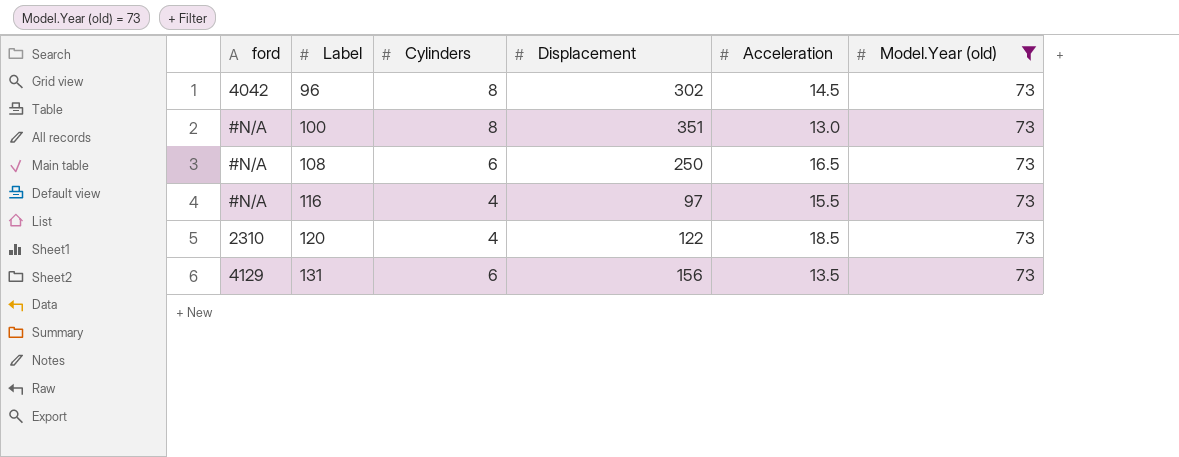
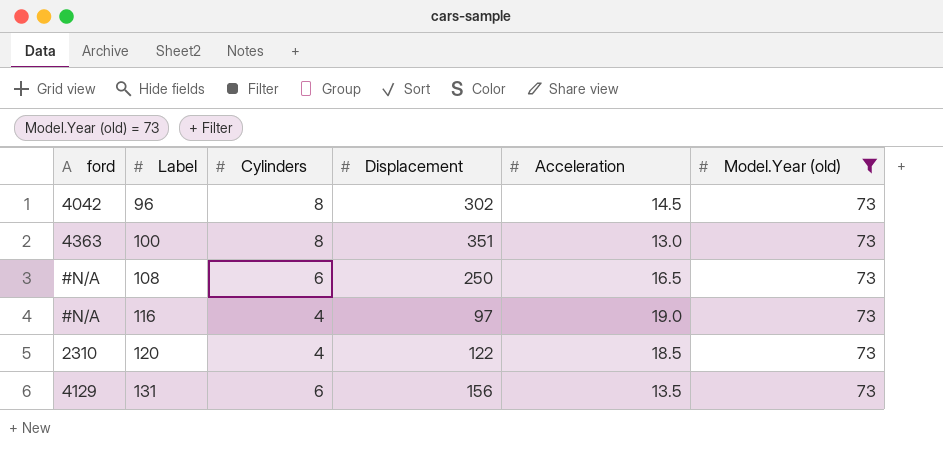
100 | ford: #N/A -> 4363
116 | Acceleration: 15.5 -> 19.0

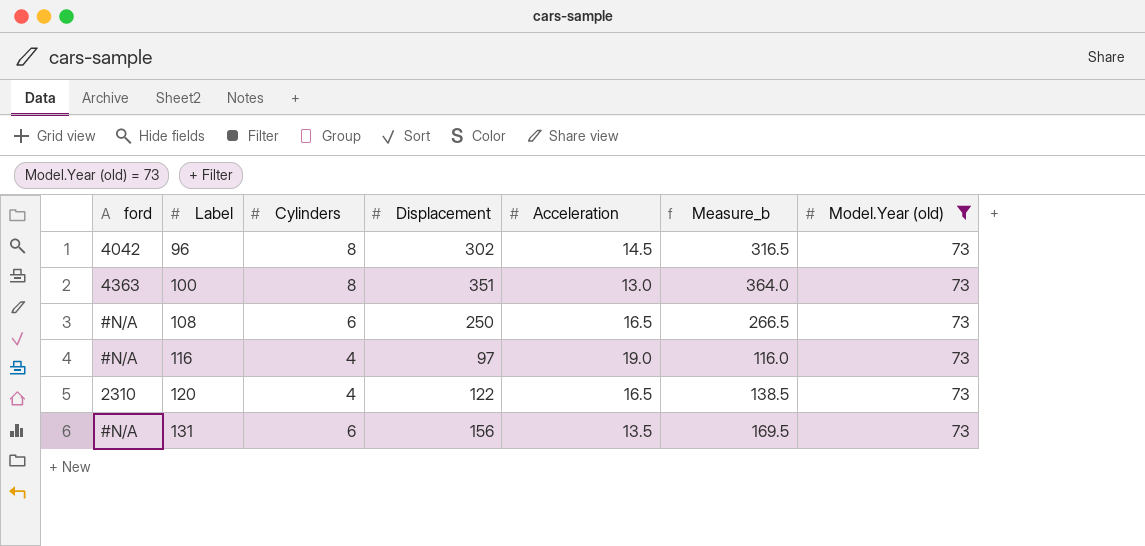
column Measure_b | formula: none -> [Displacement] + [Acceleration]
120 | Acceleration: 18.5 -> 16.5
131 | ford: 4129 -> #N/A

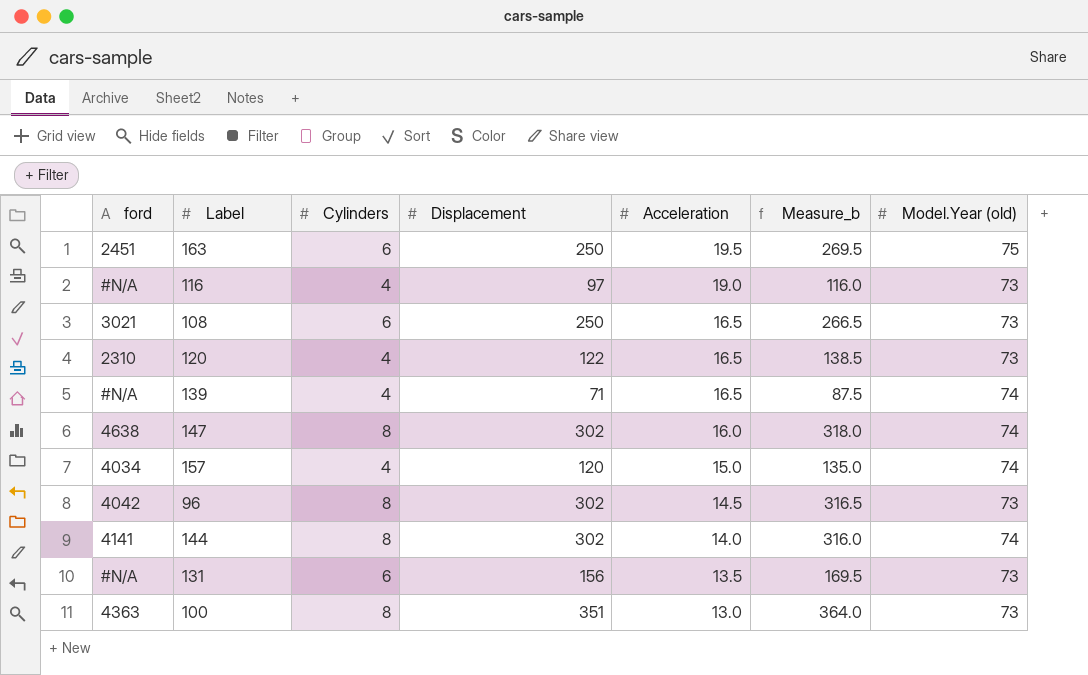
filter: Model.Year (old) = 73 -> none
row order: Label ascending -> Acceleration descending
108 | ford: #N/A -> 3021

